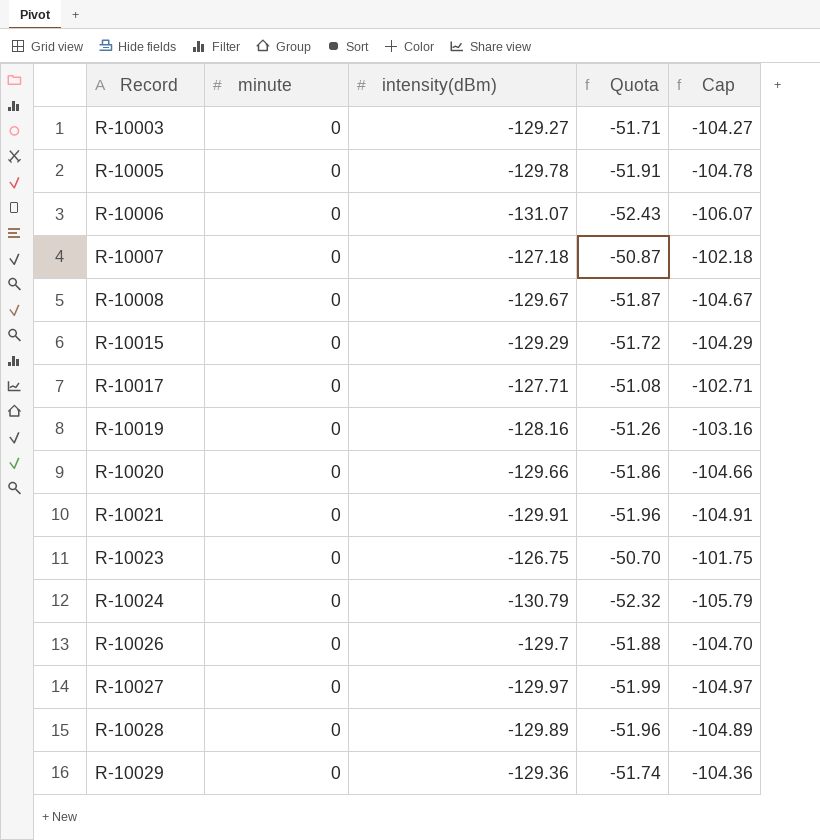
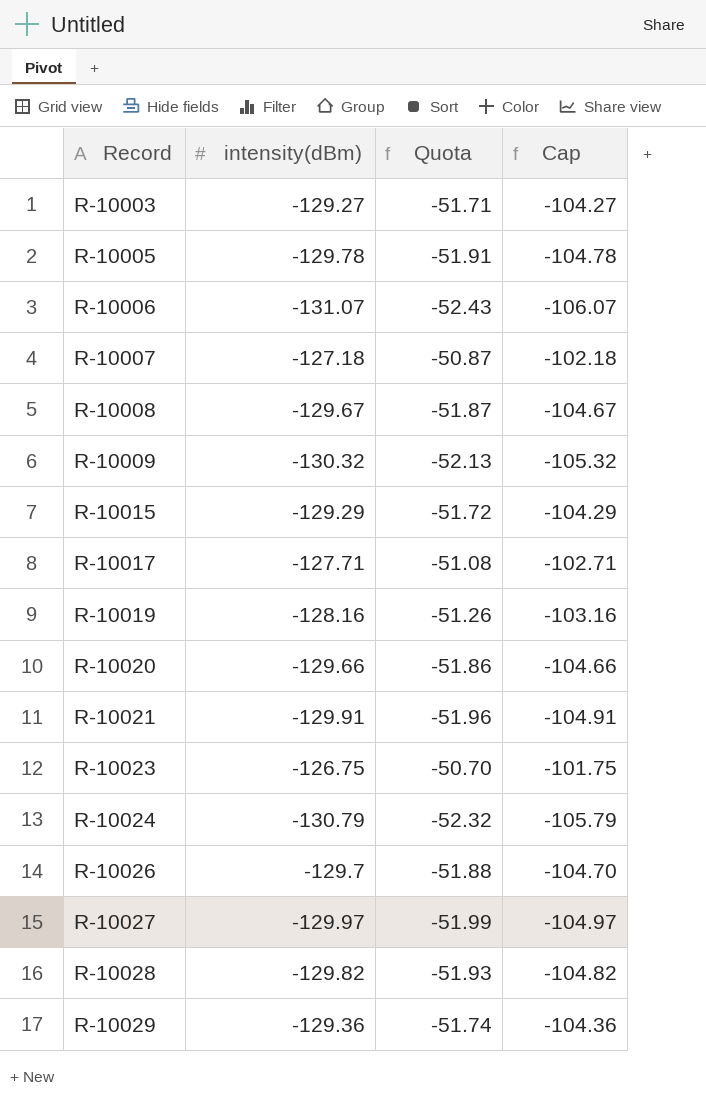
column minute | position: 2 -> none
row R-10009: none -> -130.32 | -52.13 | -105.32
R-10028 | intensity(dBm): -129.89 -> -129.82
R-10028 | Quota: -51.96 -> -51.93
R-10028 | Cap: -104.89 -> -104.82

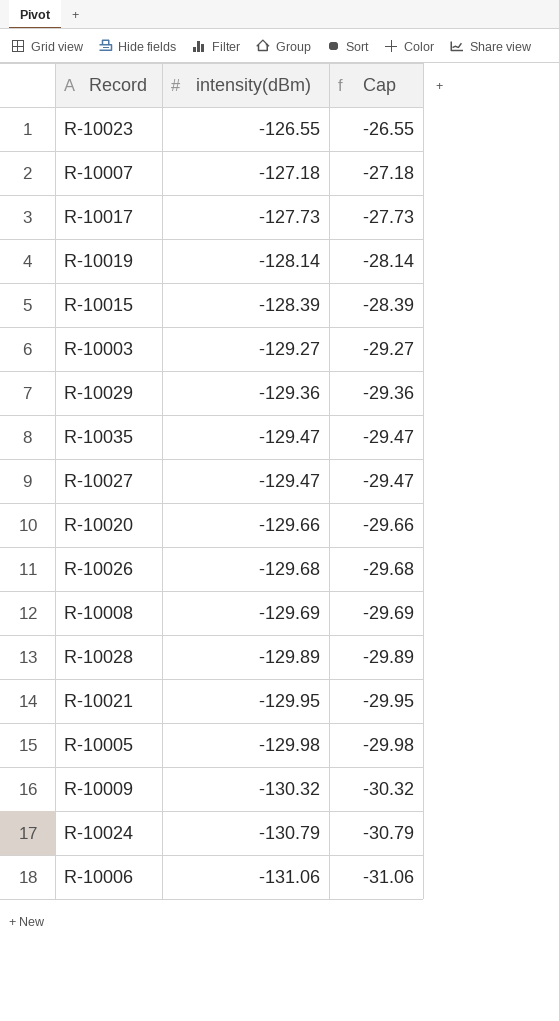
row order: Record ascending -> intensity(dBm) descending
column Quota | formula: [intensity(dBm)] * 0.4 -> none
column Cap | formula: [intensity(dBm)] + 25 -> [intensity(dBm)] + 100
R-10023 | intensity(dBm): -126.75 -> -126.55
R-10017 | intensity(dBm): -127.71 -> -127.73
R-10019 | intensity(dBm): -128.16 -> -128.14
R-10015 | intensity(dBm): -129.29 -> -128.39
row R-10035: none -> -129.47 | -29.47
R-10027 | intensity(dBm): -129.97 -> -129.47
R-10026 | intensity(dBm): -129.7 -> -129.68
R-10008 | intensity(dBm): -129.67 -> -129.69
R-10028 | intensity(dBm): -129.82 -> -129.89
R-10021 | intensity(dBm): -129.91 -> -129.95
R-10005 | intensity(dBm): -129.78 -> -129.98
R-10006 | intensity(dBm): -131.07 -> -131.06

